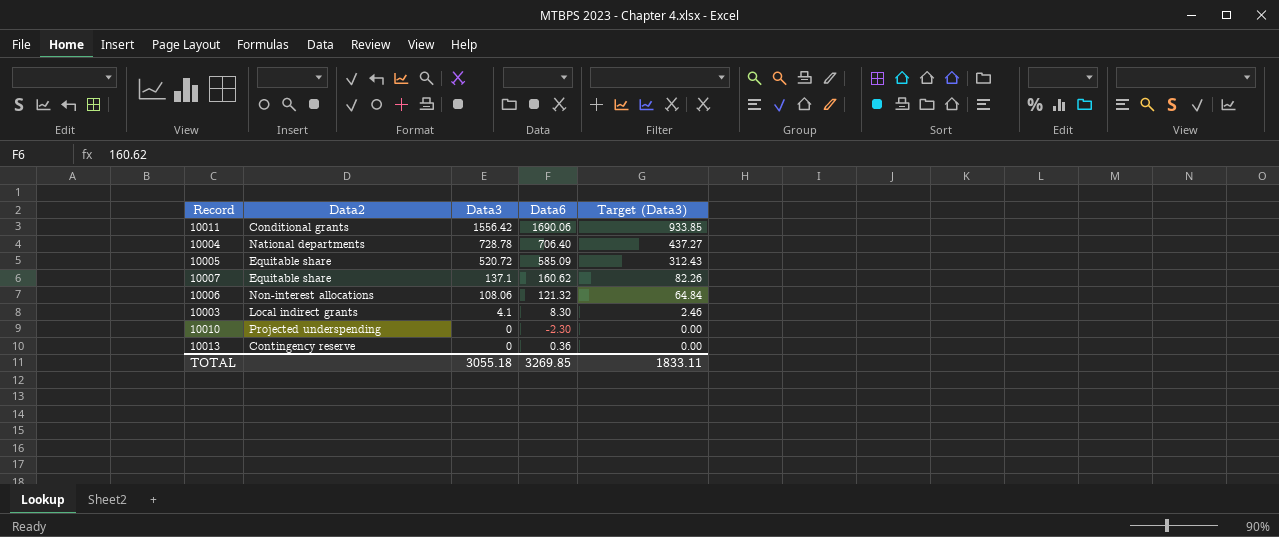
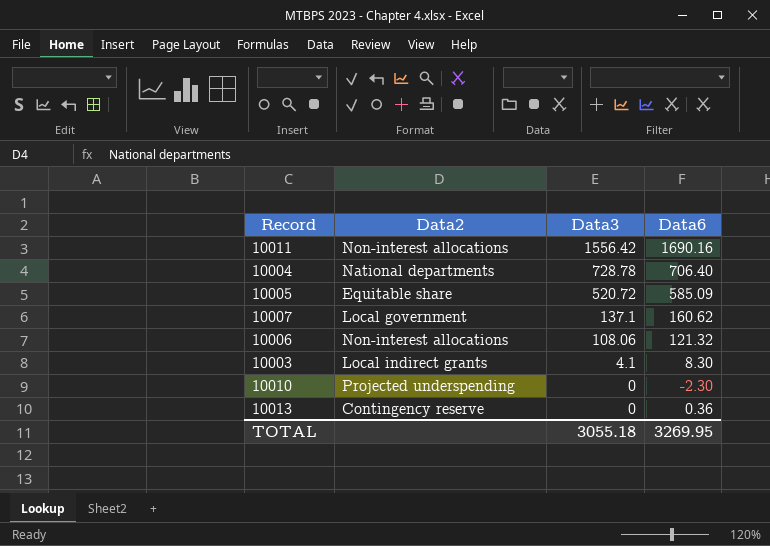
column Target (Data3) | formula: [Data3] * 0.6 -> none
10011 | Data2: Conditional grants -> Non-interest allocations
10011 | Data6: 1690.06 -> 1690.16
10007 | Data2: Equitable share -> Local government
TOTAL | Data6: 3269.85 -> 3269.95

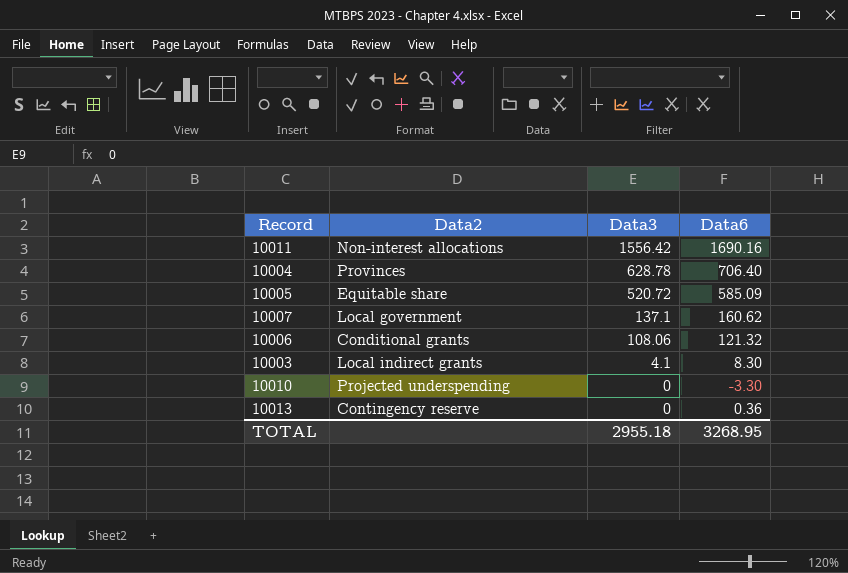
10004 | Data2: National departments -> Provinces
10004 | Data3: 728.78 -> 628.78
10006 | Data2: Non-interest allocations -> Conditional grants
10010 | Data6: -2.30 -> -3.30
TOTAL | Data3: 3055.18 -> 2955.18
TOTAL | Data6: 3269.95 -> 3268.95

